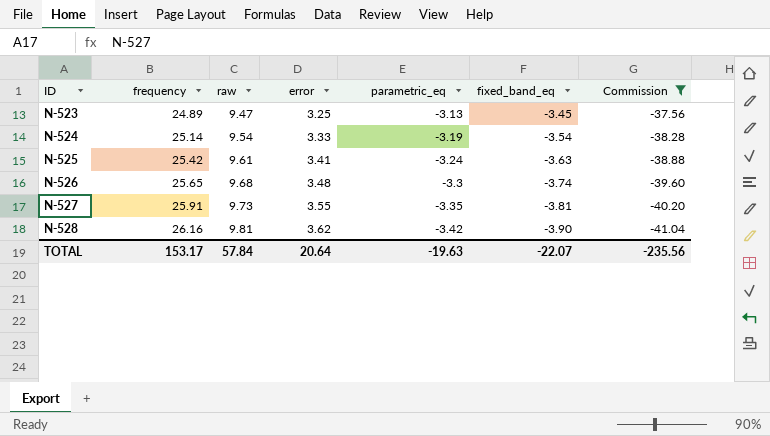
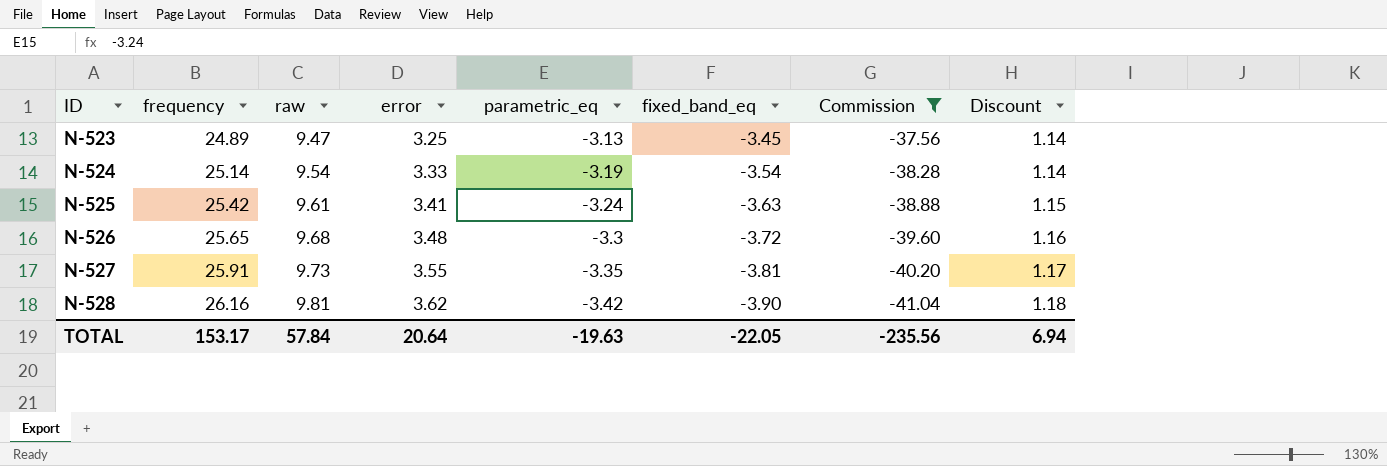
column Discount | formula: none -> [raw] * 0.12
N-526 | fixed_band_eq: -3.74 -> -3.72
TOTAL | fixed_band_eq: -22.07 -> -22.05

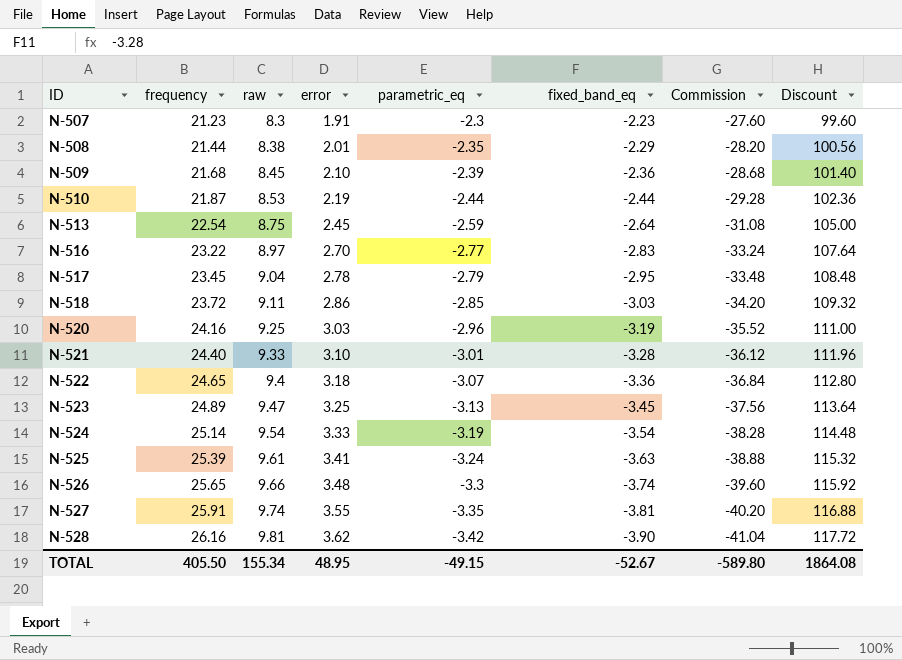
filter: Commission <= -37.56 -> none
column Discount | formula: [raw] * 0.12 -> [raw] * 12
N-525 | frequency: 25.42 -> 25.39
N-526 | raw: 9.68 -> 9.66
N-526 | fixed_band_eq: -3.72 -> -3.74
N-527 | raw: 9.73 -> 9.74
TOTAL | frequency: 153.17 -> 405.50
TOTAL | raw: 57.84 -> 155.34
TOTAL | error: 20.64 -> 48.95
TOTAL | parametric_eq: -19.63 -> -49.15
TOTAL | fixed_band_eq: -22.05 -> -52.67
TOTAL | Commission: -235.56 -> -589.80
TOTAL | Discount: 6.94 -> 1864.08

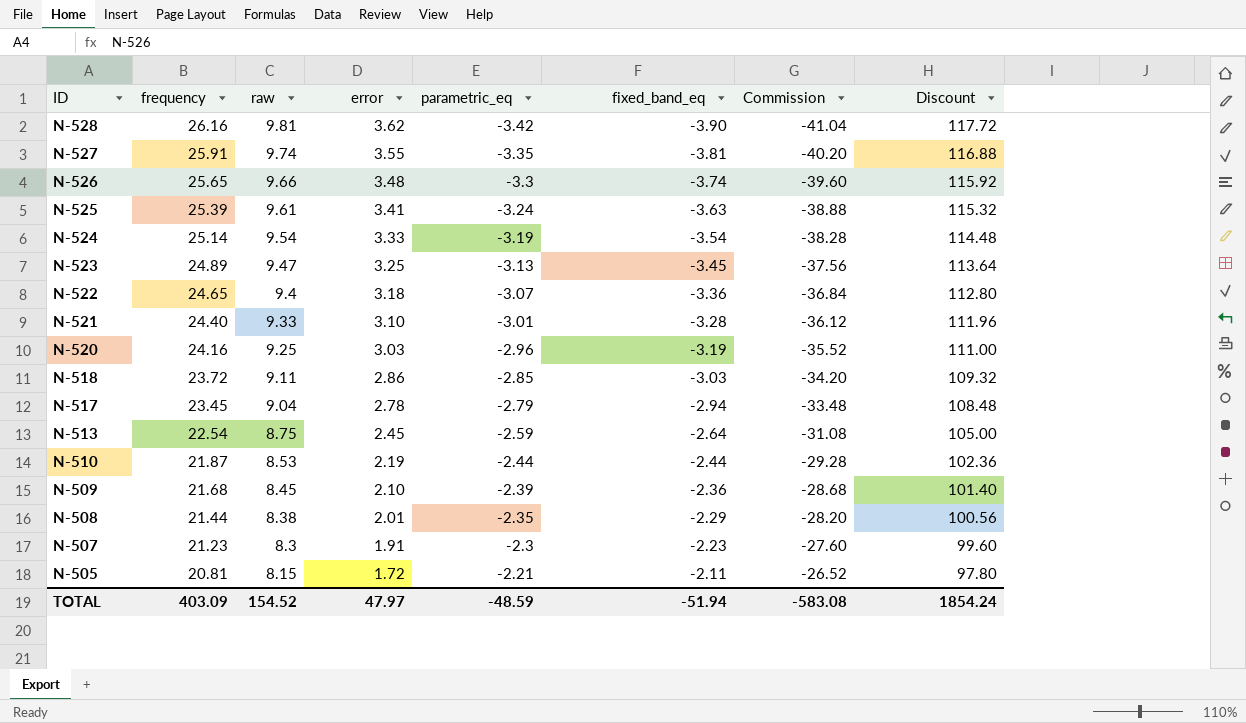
row order: ID ascending -> ID descending
row N-516: 23.22 | 8.97 | 2.70 | -2.77 | -2.83 | -33.24 | 107.64 -> none
N-517 | fixed_band_eq: -2.95 -> -2.94
row N-505: none -> 20.81 | 8.15 | 1.72 | -2.21 | -2.11 | -26.52 | 97.80
TOTAL | frequency: 405.50 -> 403.09
TOTAL | raw: 155.34 -> 154.52
TOTAL | error: 48.95 -> 47.97
TOTAL | parametric_eq: -49.15 -> -48.59
TOTAL | fixed_band_eq: -52.67 -> -51.94
TOTAL | Commission: -589.80 -> -583.08
TOTAL | Discount: 1864.08 -> 1854.24

